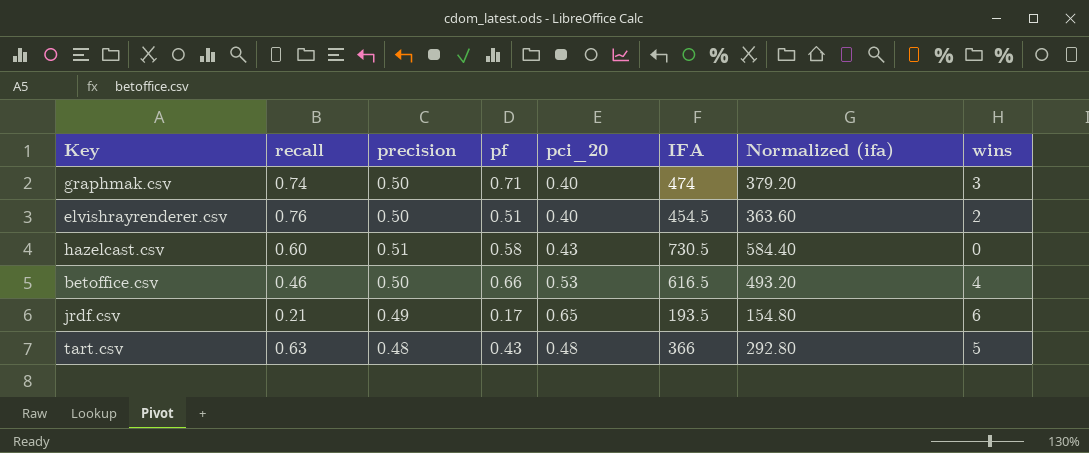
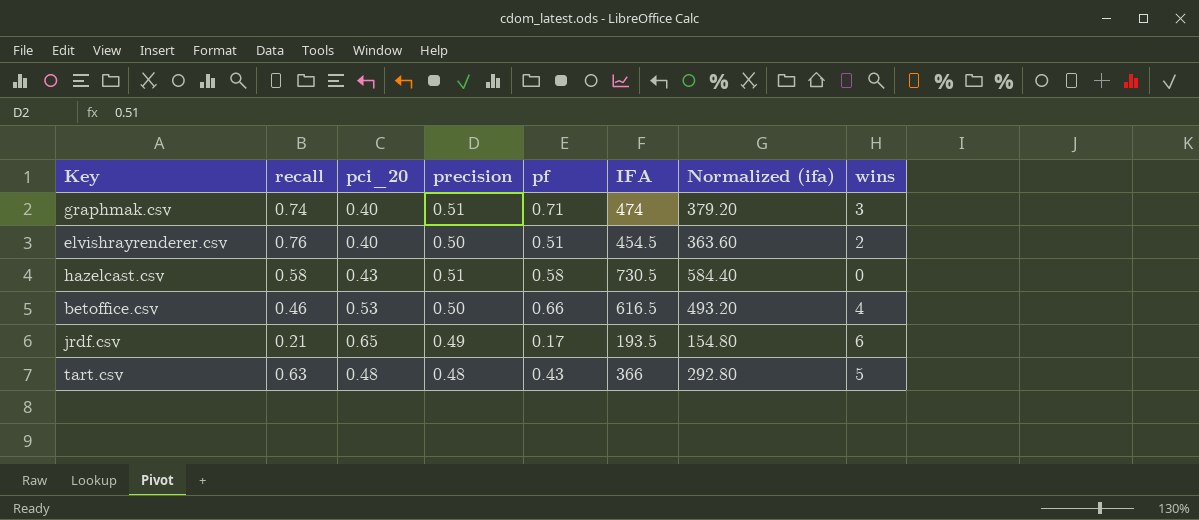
column pci_20 | position: 5 -> 3
graphmak.csv | precision: 0.50 -> 0.51
hazelcast.csv | recall: 0.60 -> 0.58

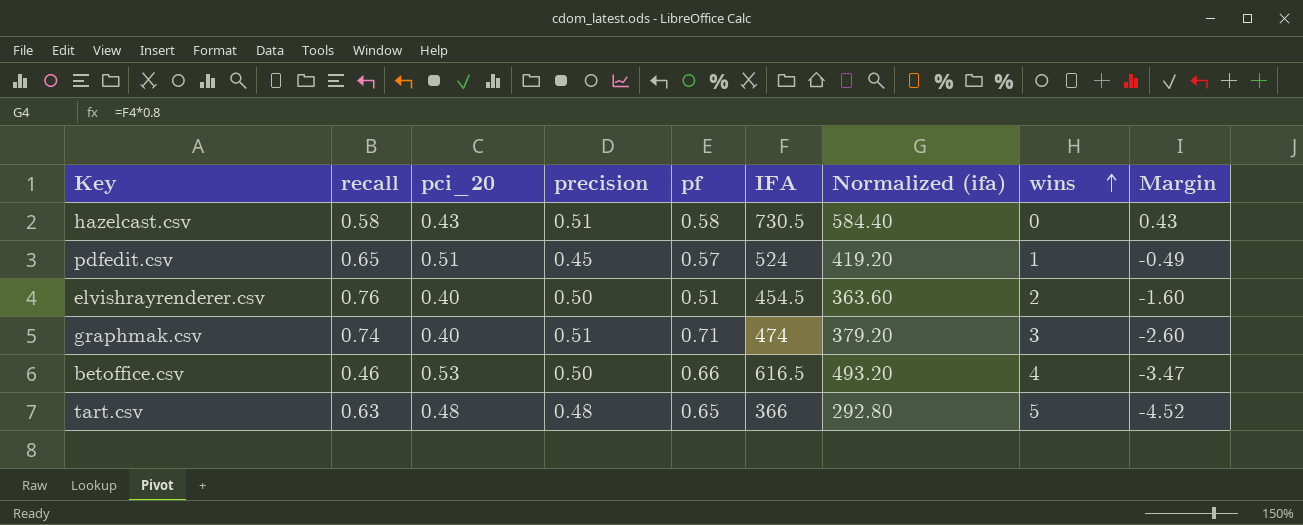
row order: none -> wins ascending
column Margin | formula: none -> [pci_20] - [wins]
row jrdf.csv: 0.21 | 0.65 | 0.49 | 0.17 | 193.5 | 154.80 | 6 -> none
row pdfedit.csv: none -> 0.65 | 0.51 | 0.45 | 0.57 | 524 | 419.20 | 1 | -0.49
tart.csv | pf: 0.43 -> 0.65

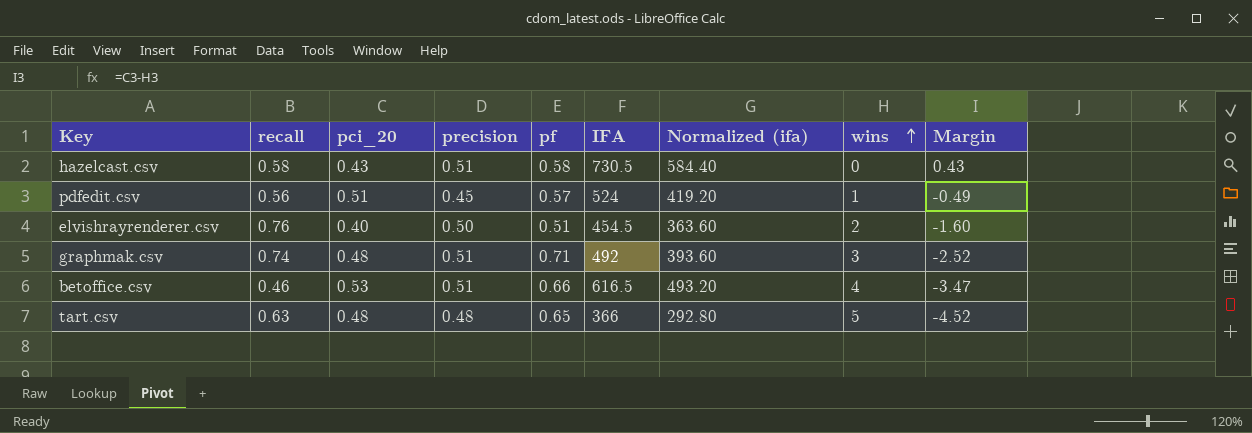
pdfedit.csv | recall: 0.65 -> 0.56
graphmak.csv | pci_20: 0.40 -> 0.48
graphmak.csv | IFA: 474 -> 492
graphmak.csv | Normalized (ifa): 379.20 -> 393.60
graphmak.csv | Margin: -2.60 -> -2.52
betoffice.csv | precision: 0.50 -> 0.51

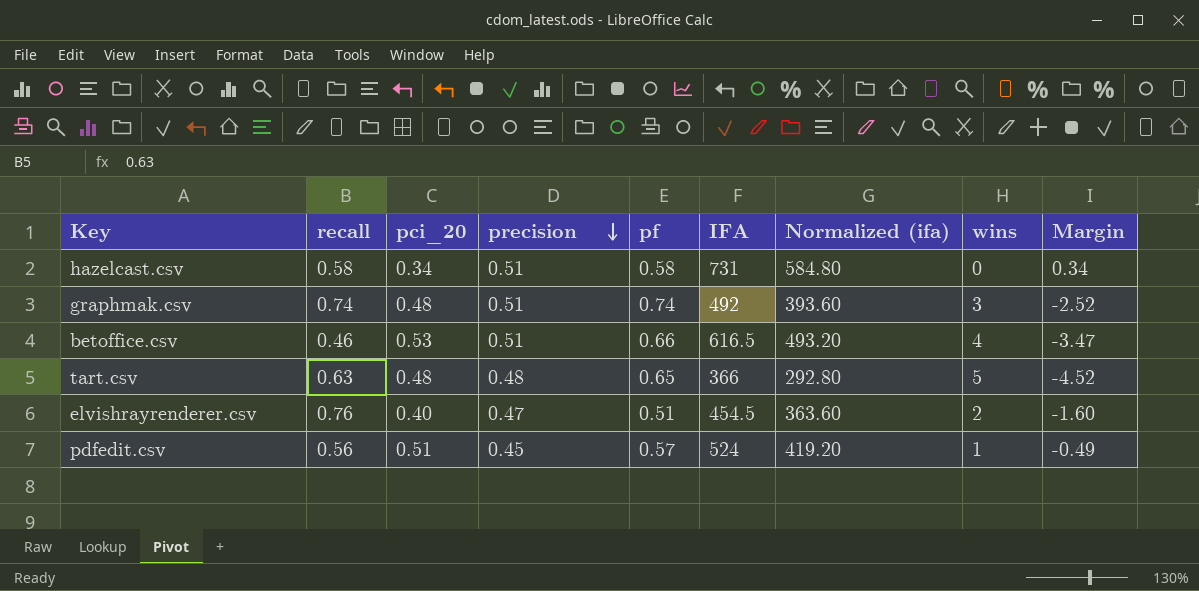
row order: wins ascending -> precision descending
hazelcast.csv | pci_20: 0.43 -> 0.34
hazelcast.csv | IFA: 730.5 -> 731
hazelcast.csv | Normalized (ifa): 584.40 -> 584.80
hazelcast.csv | Margin: 0.43 -> 0.34
graphmak.csv | pf: 0.71 -> 0.74
elvishrayrenderer.csv | precision: 0.50 -> 0.47

